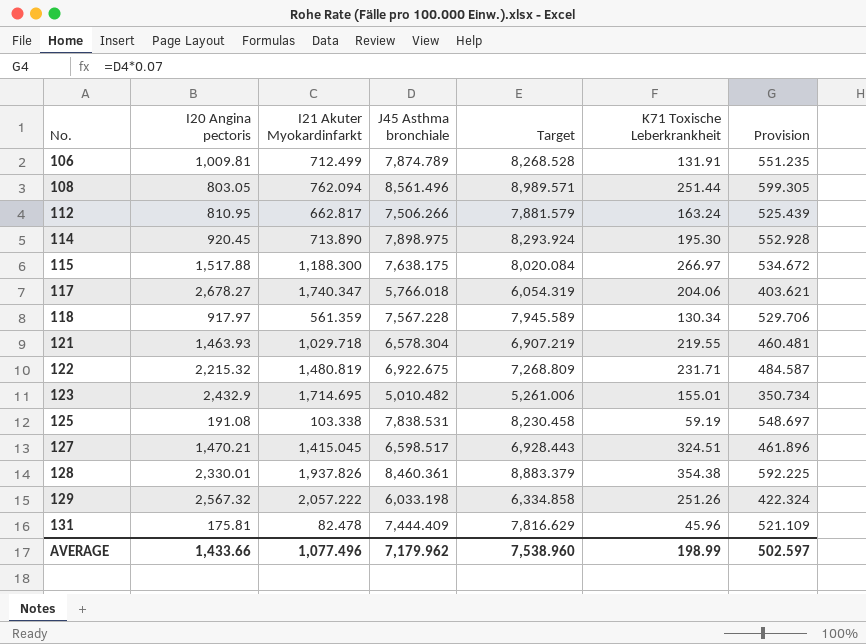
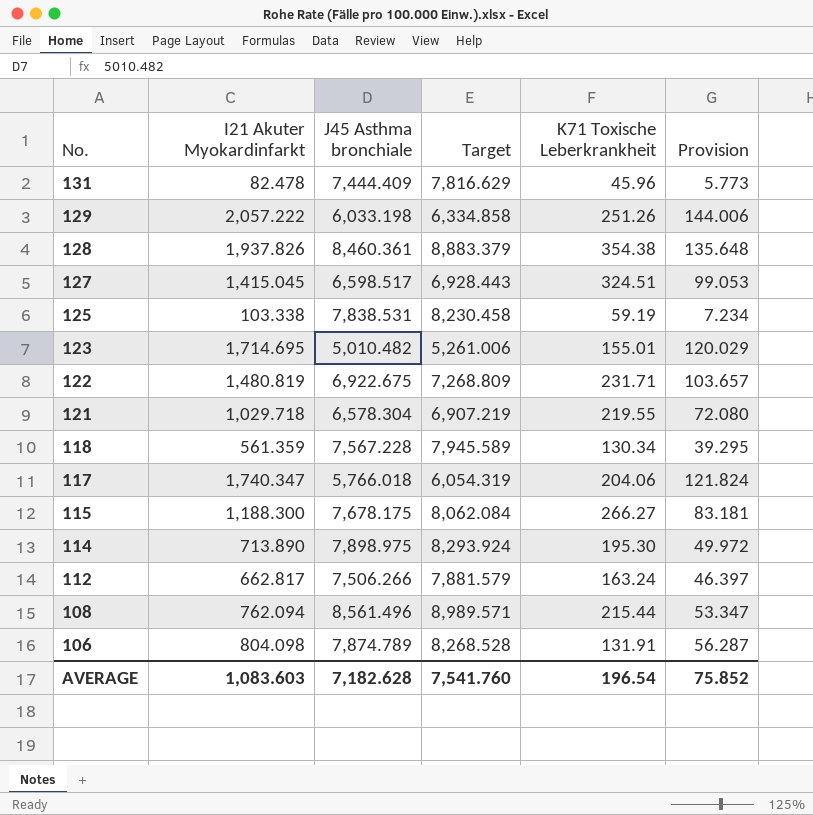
row order: No. ascending -> No. descending
column I20 Angina pectoris | position: 2 -> none
column Provision | formula: [J45 Asthma bronchiale] * 0.07 -> [I21 Akuter Myokardinfarkt] * 0.07
115 | J45 Asthma bronchiale: 7,638.175 -> 7,678.175
115 | Target: 8,020.084 -> 8,062.084
115 | K71 Toxische Leberkrankheit: 266.97 -> 266.27
108 | K71 Toxische Leberkrankheit: 251.44 -> 215.44
106 | I21 Akuter Myokardinfarkt: 712.499 -> 804.098
AVERAGE | I21 Akuter Myokardinfarkt: 1,077.496 -> 1,083.603
AVERAGE | J45 Asthma bronchiale: 7,179.962 -> 7,182.628
AVERAGE | Target: 7,538.960 -> 7,541.760
AVERAGE | K71 Toxische Leberkrankheit: 198.99 -> 196.54
AVERAGE | Provision: 502.597 -> 75.852

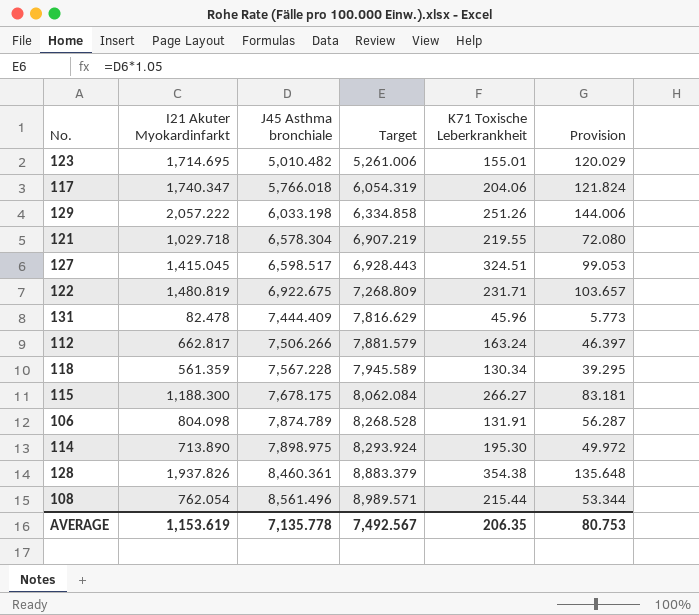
row order: No. descending -> J45 Asthma bronchiale ascending
row 125: 103.338 | 7,838.531 | 8,230.458 | 59.19 | 7.234 -> none
108 | I21 Akuter Myokardinfarkt: 762.094 -> 762.054
108 | Provision: 53.347 -> 53.344
AVERAGE | I21 Akuter Myokardinfarkt: 1,083.603 -> 1,153.619
AVERAGE | J45 Asthma bronchiale: 7,182.628 -> 7,135.778
AVERAGE | Target: 7,541.760 -> 7,492.567
AVERAGE | K71 Toxische Leberkrankheit: 196.54 -> 206.35
AVERAGE | Provision: 75.852 -> 80.753

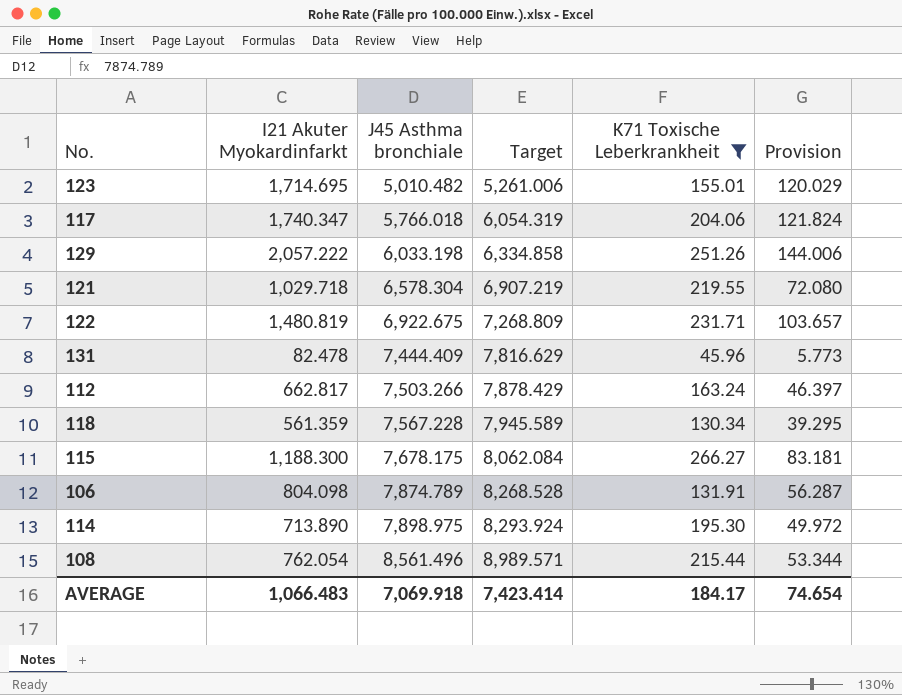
filter: none -> K71 Toxische Leberkrankheit <= 266.27
112 | J45 Asthma bronchiale: 7,506.266 -> 7,503.266
112 | Target: 7,881.579 -> 7,878.429
AVERAGE | I21 Akuter Myokardinfarkt: 1,153.619 -> 1,066.483
AVERAGE | J45 Asthma bronchiale: 7,135.778 -> 7,069.918
AVERAGE | Target: 7,492.567 -> 7,423.414
AVERAGE | K71 Toxische Leberkrankheit: 206.35 -> 184.17
AVERAGE | Provision: 80.753 -> 74.654

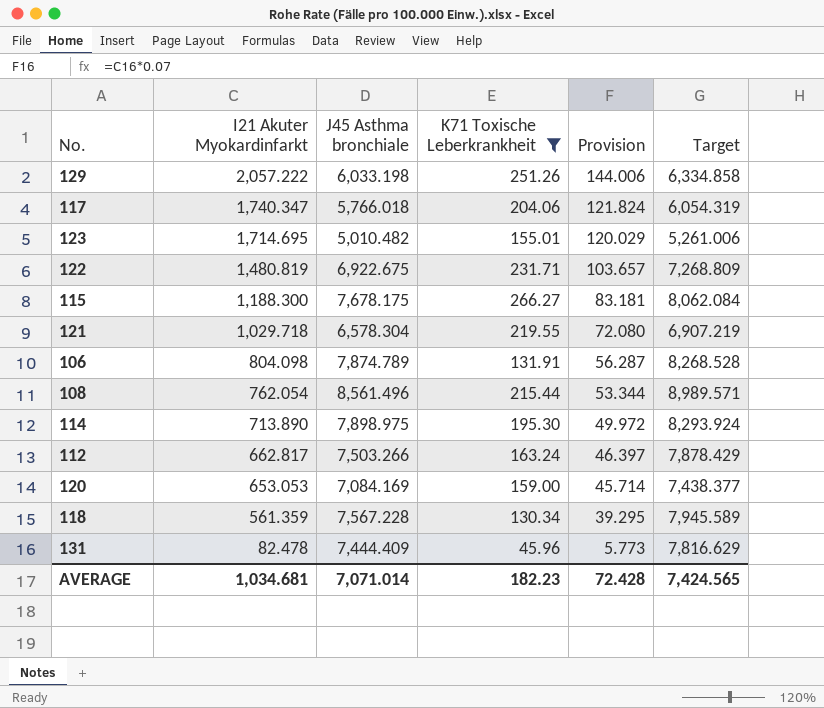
row order: J45 Asthma bronchiale ascending -> I21 Akuter Myokardinfarkt descending
column Target | position: 4 -> 6
row 120: none -> 653.053 | 7,084.169 | 159.00 | 45.714 | 7,438.377
AVERAGE | I21 Akuter Myokardinfarkt: 1,066.483 -> 1,034.681
AVERAGE | J45 Asthma bronchiale: 7,069.918 -> 7,071.014
AVERAGE | K71 Toxische Leberkrankheit: 184.17 -> 182.23
AVERAGE | Provision: 74.654 -> 72.428
AVERAGE | Target: 7,423.414 -> 7,424.565

